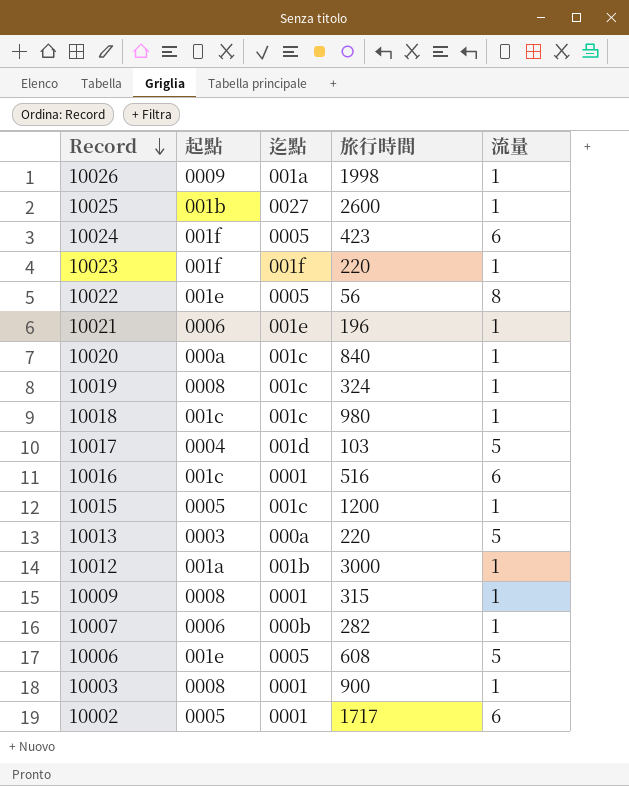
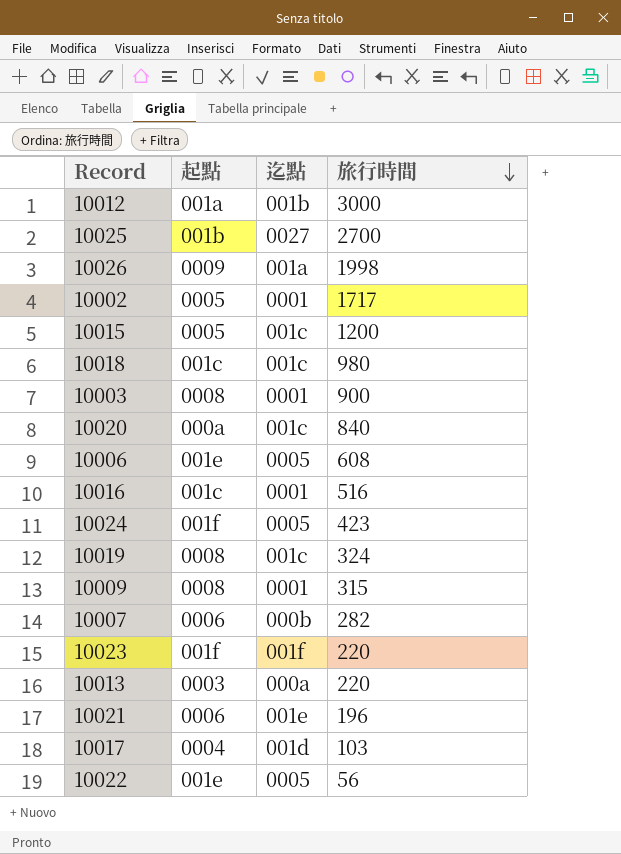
row order: Record descending -> 旅行時間 descending
column 流量 | position: 5 -> none
10025 | 旅行時間: 2600 -> 2700

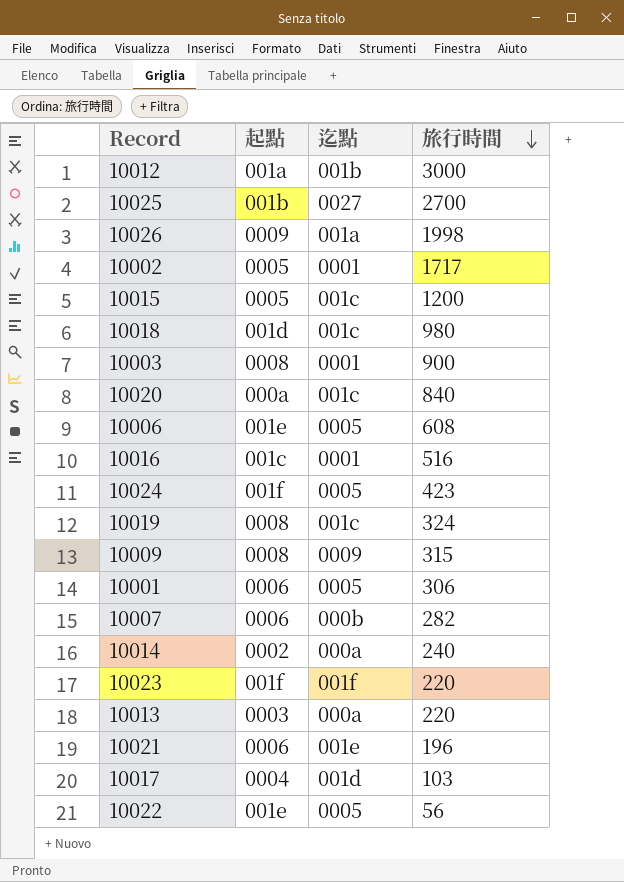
10018 | 起點: 001c -> 001d
10009 | 迄點: 0001 -> 0009
row 10001: none -> 0006 | 0005 | 306
row 10014: none -> 0002 | 000a | 240

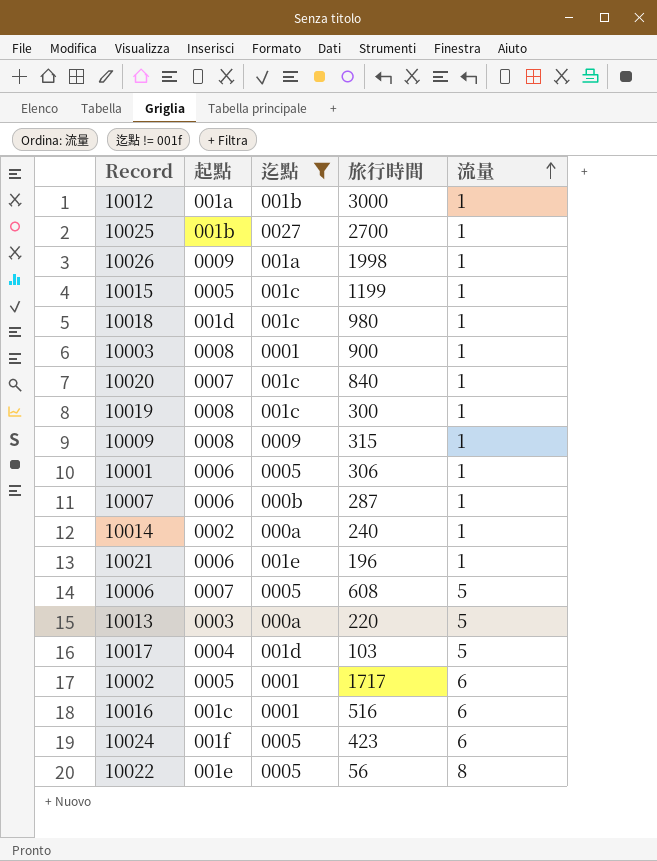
filter: none -> 迄點 != 001f
row order: 旅行時間 descending -> 流量 ascending
column 流量 | position: none -> 5
10015 | 旅行時間: 1200 -> 1199
10020 | 起點: 000a -> 0007
10019 | 旅行時間: 324 -> 300
10007 | 旅行時間: 282 -> 287
10006 | 起點: 001e -> 0007

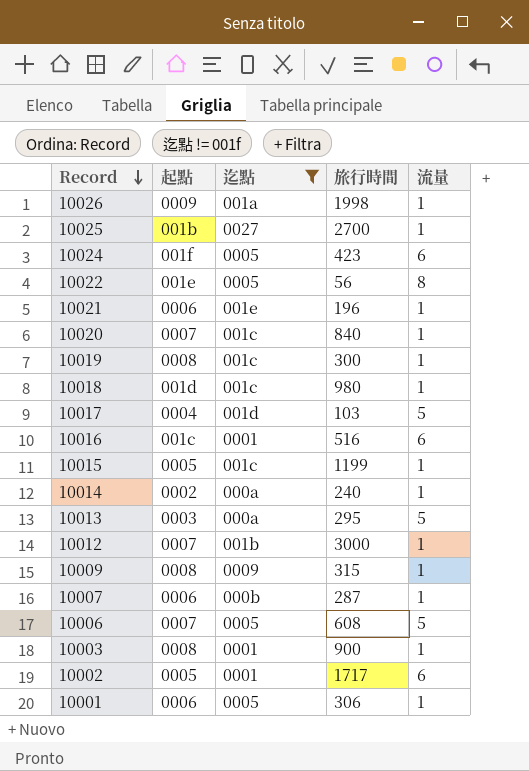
row order: 流量 ascending -> Record descending
10013 | 旅行時間: 220 -> 295
10012 | 起點: 001a -> 0007

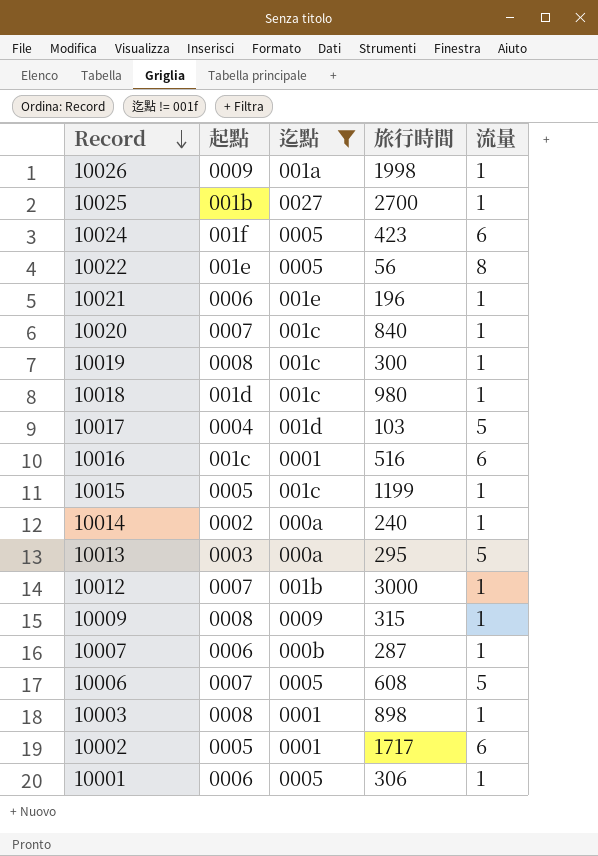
10003 | 旅行時間: 900 -> 898

